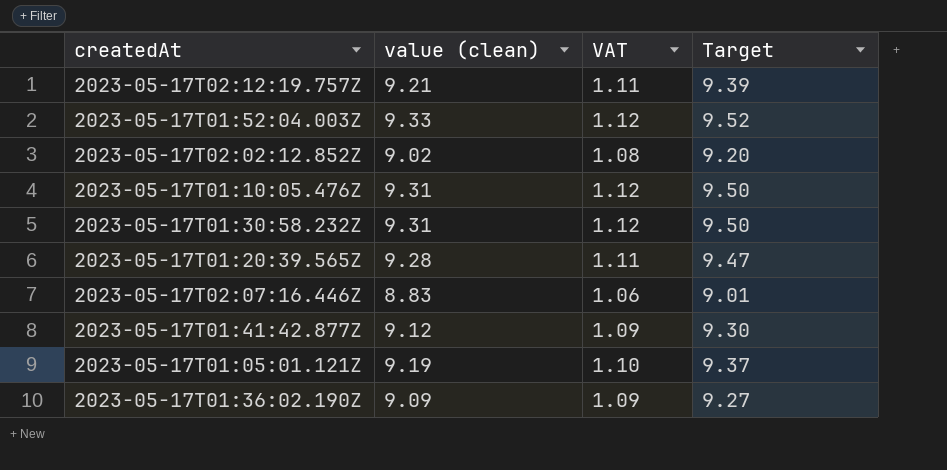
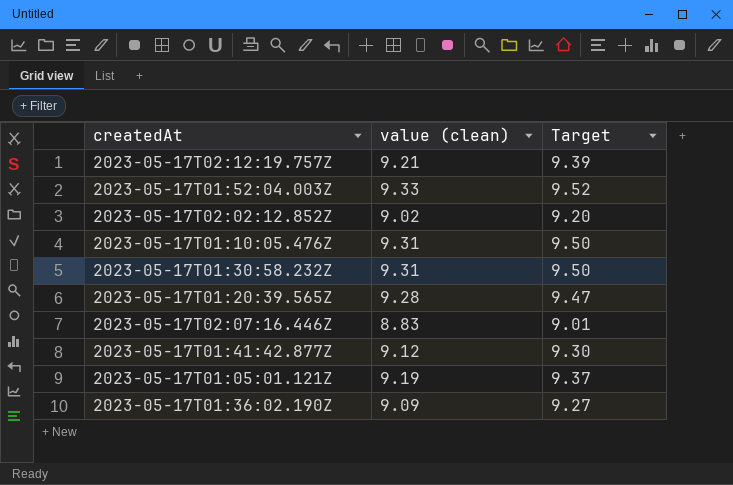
column VAT | formula: [value (clean)] * 0.12 -> none

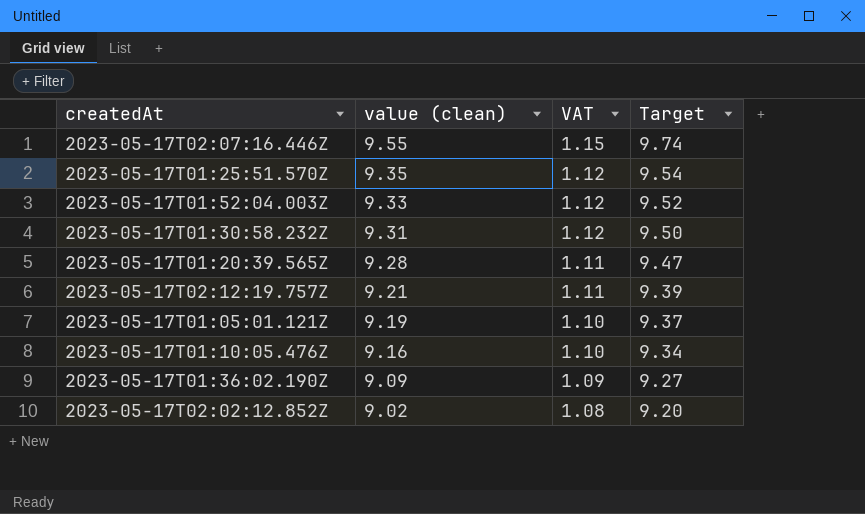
row order: none -> value (clean) descending
column VAT | formula: none -> [value (clean)] * 0.12
row 2023-05-17T01:41:42.877Z: 9.12 | 9.30 -> none
2023-05-17T02:07:16.446Z | value (clean): 8.83 -> 9.55
2023-05-17T02:07:16.446Z | Target: 9.01 -> 9.74
row 2023-05-17T01:25:51.570Z: none -> 9.35 | 1.12 | 9.54
2023-05-17T01:10:05.476Z | value (clean): 9.31 -> 9.16
2023-05-17T01:10:05.476Z | Target: 9.50 -> 9.34

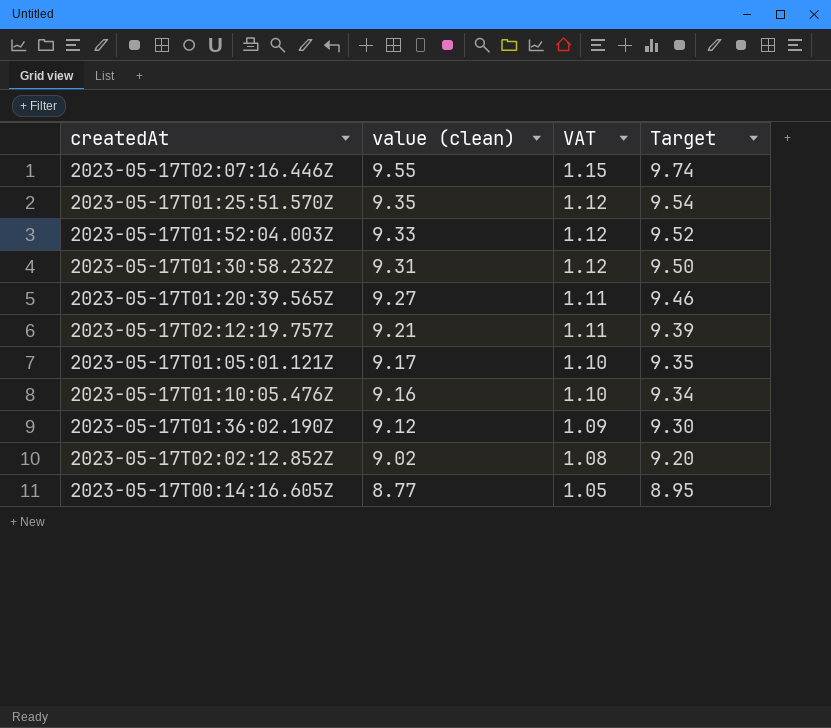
2023-05-17T01:20:39.565Z | value (clean): 9.28 -> 9.27
2023-05-17T01:20:39.565Z | Target: 9.47 -> 9.46
2023-05-17T01:05:01.121Z | value (clean): 9.19 -> 9.17
2023-05-17T01:05:01.121Z | Target: 9.37 -> 9.35
2023-05-17T01:36:02.190Z | value (clean): 9.09 -> 9.12
2023-05-17T01:36:02.190Z | Target: 9.27 -> 9.30
row 2023-05-17T00:14:16.605Z: none -> 8.77 | 1.05 | 8.95

